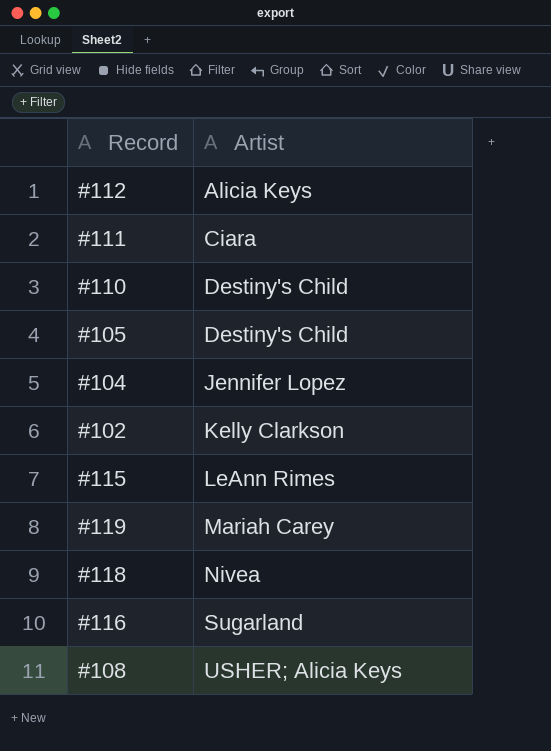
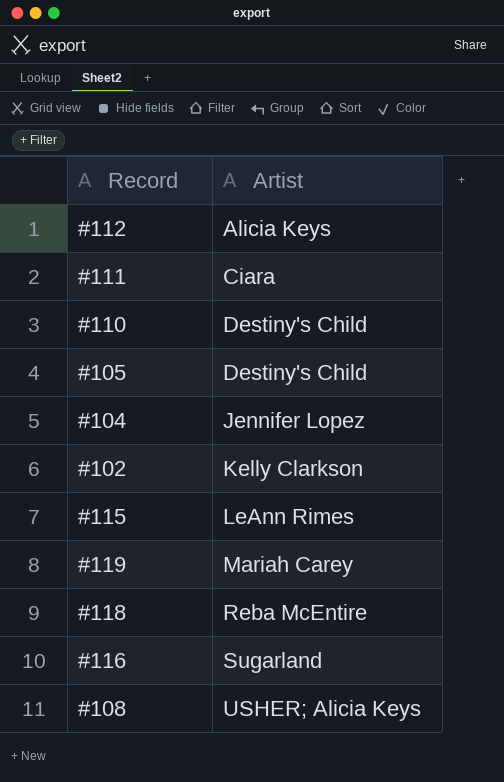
#118 | Artist: Nivea -> Reba McEntire

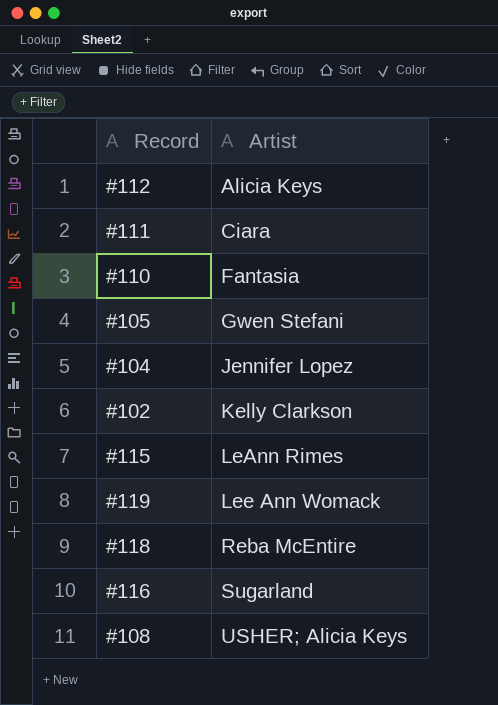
#110 | Artist: Destiny's Child -> Fantasia
#105 | Artist: Destiny's Child -> Gwen Stefani
#119 | Artist: Mariah Carey -> Lee Ann Womack

